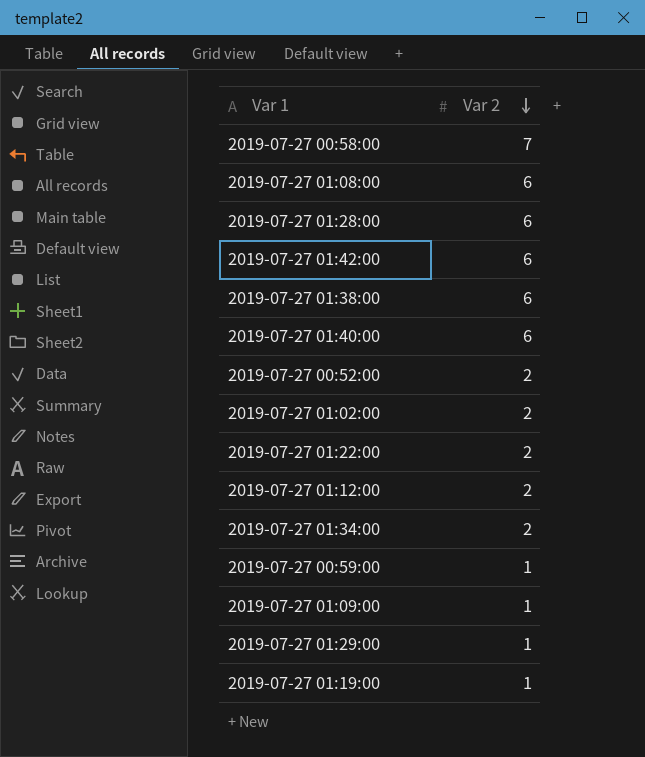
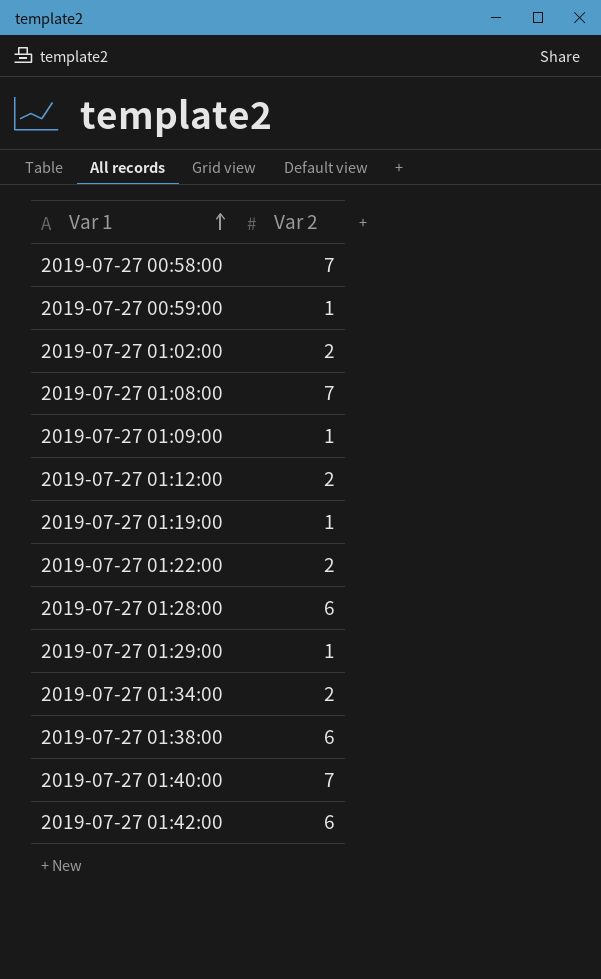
row order: Var 2 descending -> Var 1 ascending
row 2019-07-27 00:52:00: 2 -> none
2019-07-27 01:08:00 | Var 2: 6 -> 7
2019-07-27 01:40:00 | Var 2: 6 -> 7

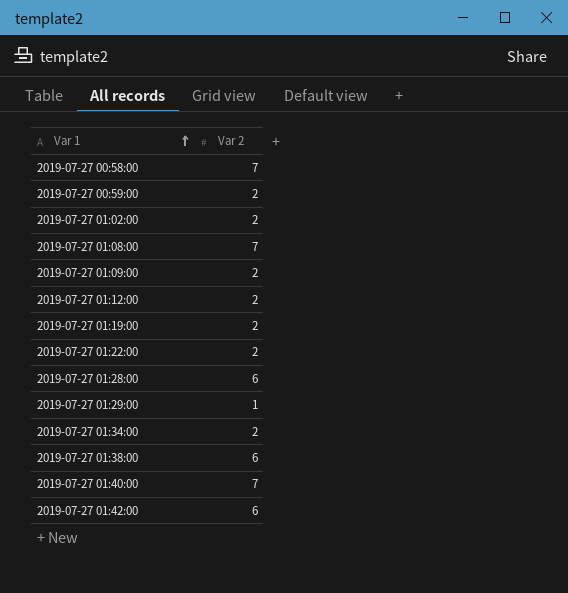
2019-07-27 00:59:00 | Var 2: 1 -> 2
2019-07-27 01:09:00 | Var 2: 1 -> 2
2019-07-27 01:19:00 | Var 2: 1 -> 2

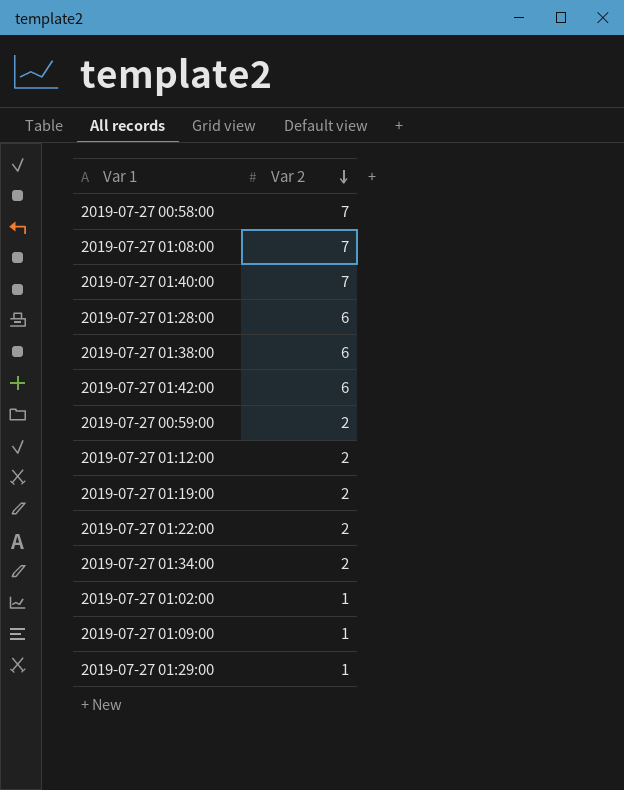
row order: Var 1 ascending -> Var 2 descending
2019-07-27 01:02:00 | Var 2: 2 -> 1
2019-07-27 01:09:00 | Var 2: 2 -> 1

